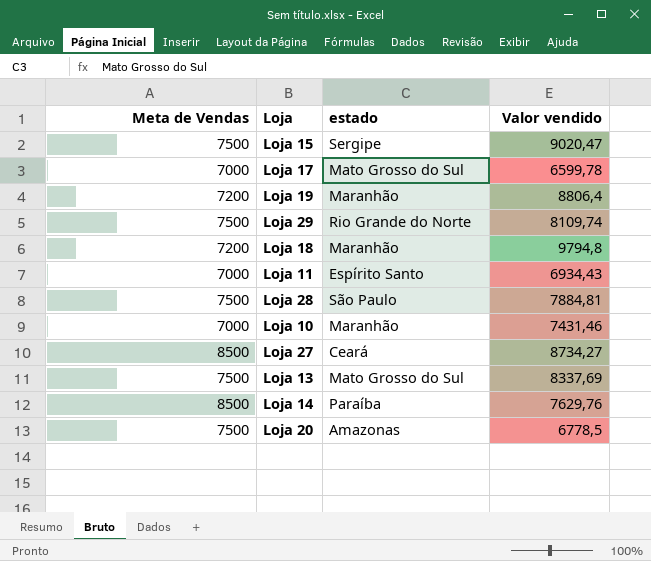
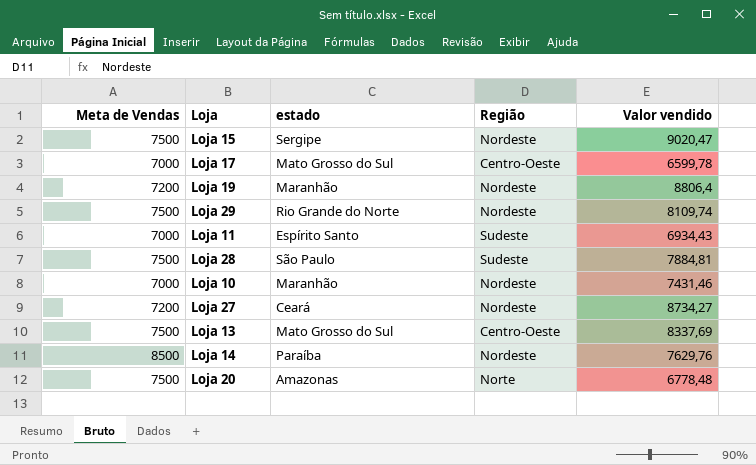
column Região | position: none -> 4
row Loja 18: 7200 | Maranhão | 9794,8 -> none
Loja 27 | Meta de Vendas: 8500 -> 7200
Loja 20 | Valor vendido: 6778,5 -> 6778,48

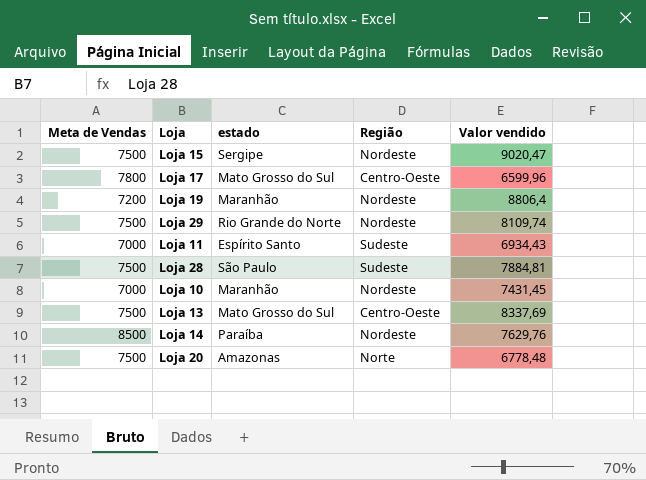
row Loja 27: 7200 | Ceará | Nordeste | 8734,27 -> none
Loja 17 | Meta de Vendas: 7000 -> 7800
Loja 17 | Valor vendido: 6599,78 -> 6599,96
Loja 10 | Valor vendido: 7431,46 -> 7431,45

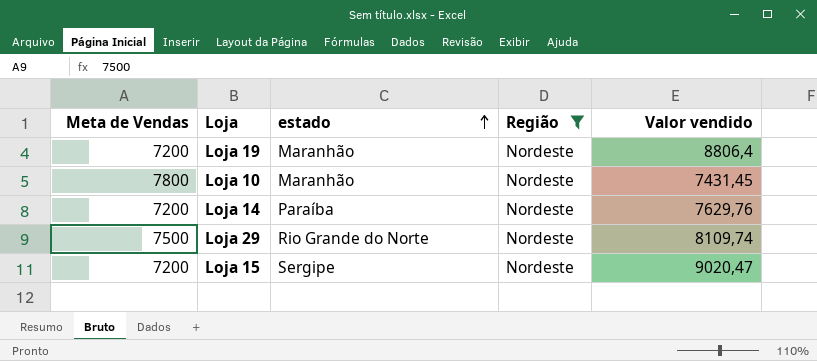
filter: none -> Região = Nordeste
row order: none -> estado ascending
Loja 10 | Meta de Vendas: 7000 -> 7800
Loja 14 | Meta de Vendas: 8500 -> 7200
Loja 15 | Meta de Vendas: 7500 -> 7200

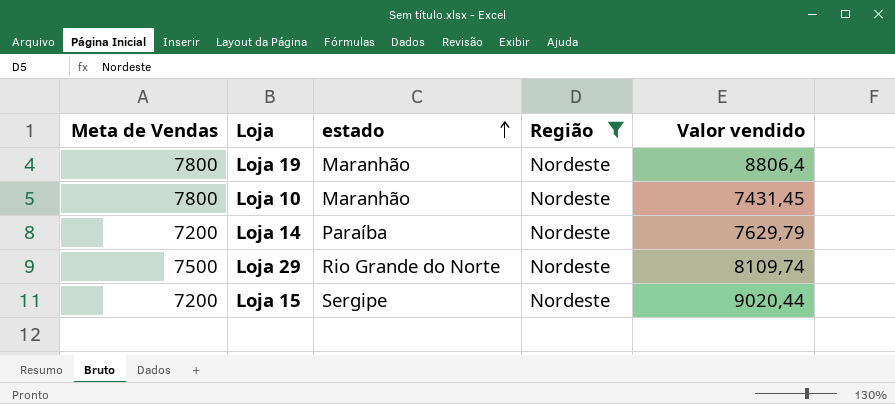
Loja 19 | Meta de Vendas: 7200 -> 7800
Loja 14 | Valor vendido: 7629,76 -> 7629,79
Loja 15 | Valor vendido: 9020,47 -> 9020,44

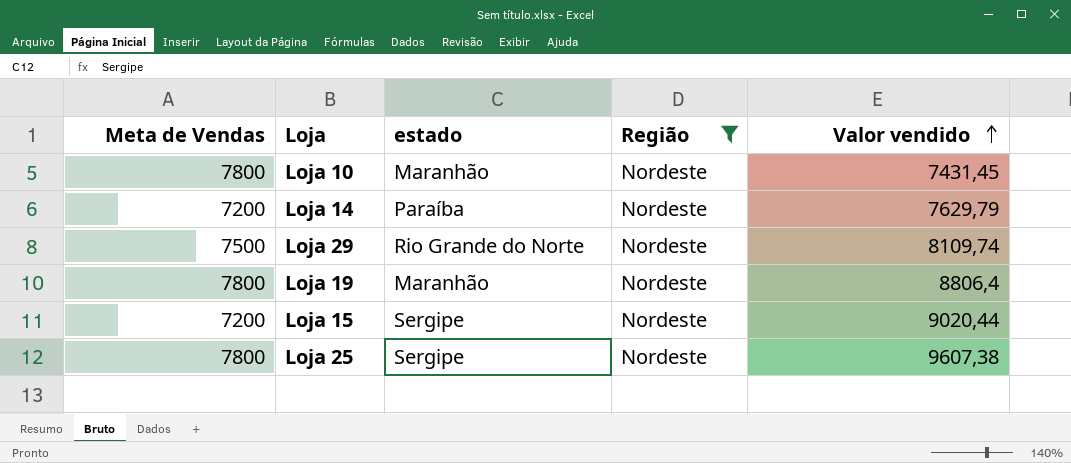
row order: estado ascending -> Valor vendido ascending
row Loja 25: none -> 7800 | Sergipe | Nordeste | 9607,38

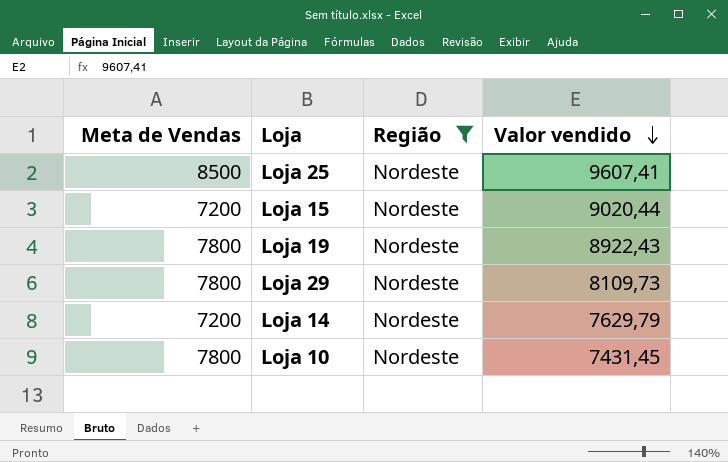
row order: Valor vendido ascending -> Valor vendido descending
column estado | position: 3 -> none
Loja 25 | Meta de Vendas: 7800 -> 8500
Loja 25 | Valor vendido: 9607,38 -> 9607,41
Loja 19 | Valor vendido: 8806,4 -> 8922,43
Loja 29 | Meta de Vendas: 7500 -> 7800
Loja 29 | Valor vendido: 8109,74 -> 8109,73

